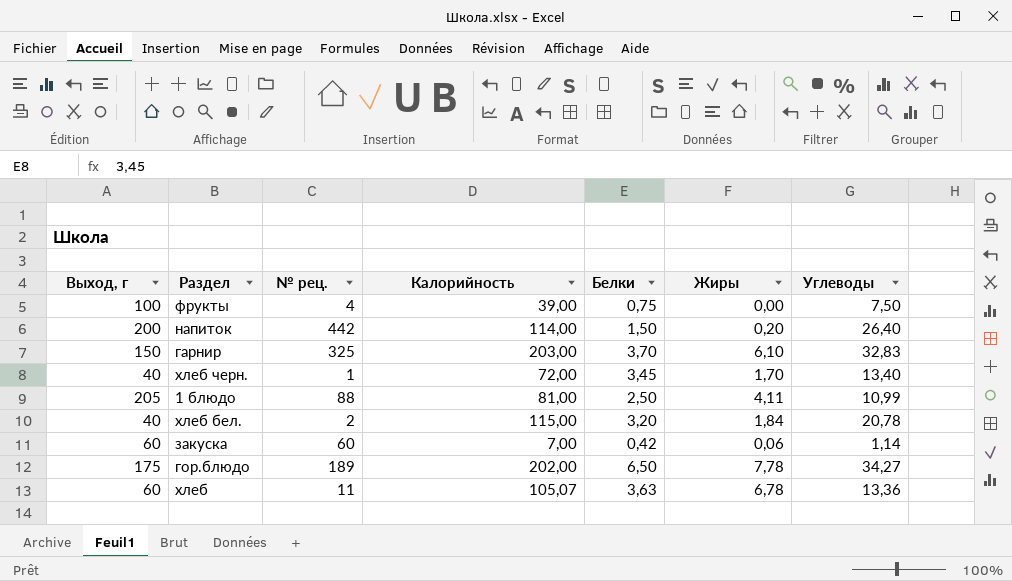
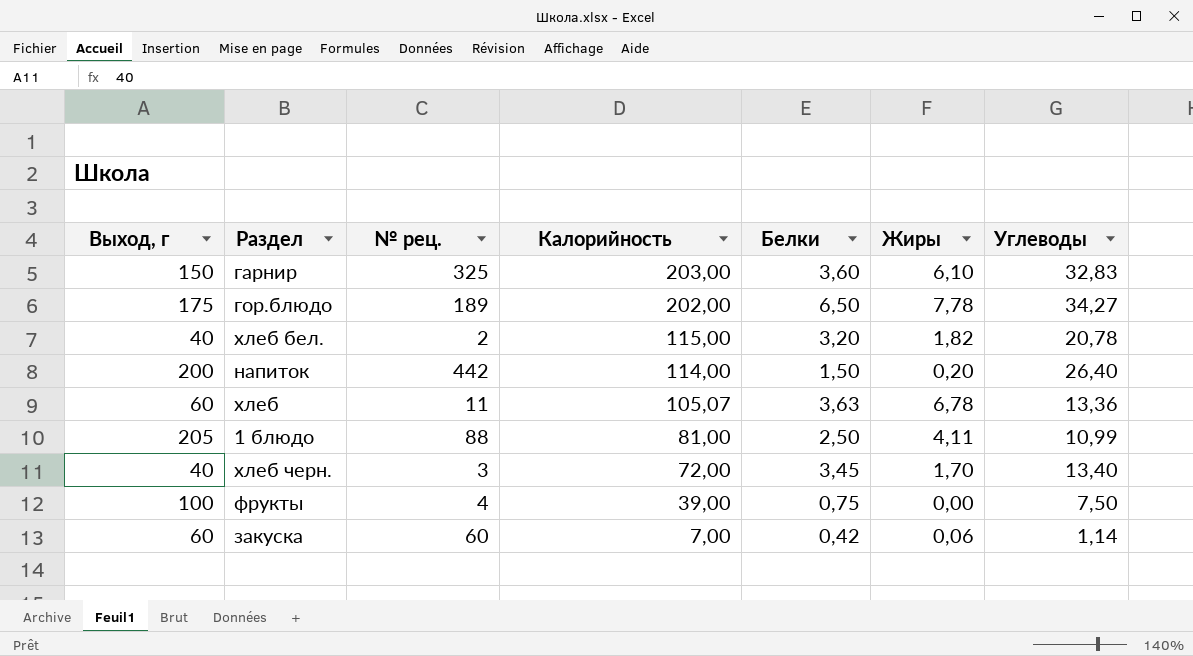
row order: none -> Калорийность descending
гарнир | Белки: 3,70 -> 3,60
хлеб бел. | Жиры: 1,84 -> 1,82
хлеб черн. | № рец.: 1 -> 3

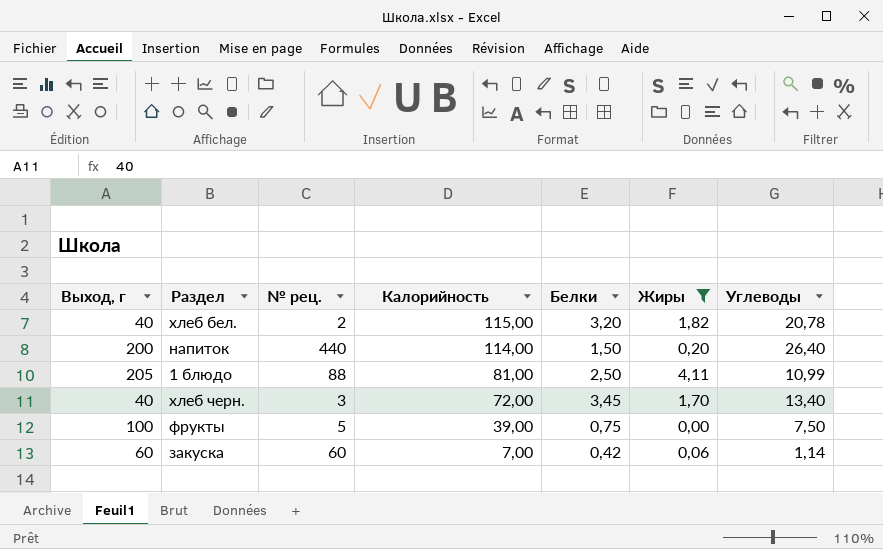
filter: none -> Жиры <= 4,11
напиток | № рец.: 442 -> 440
фрукты | № рец.: 4 -> 5

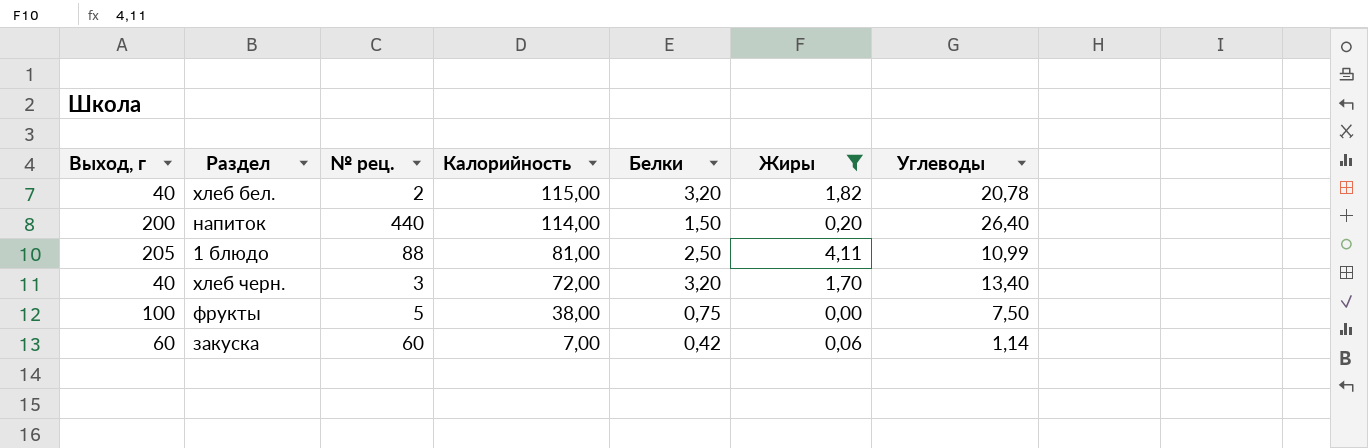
хлеб черн. | Белки: 3,45 -> 3,20
фрукты | Калорийность: 39,00 -> 38,00

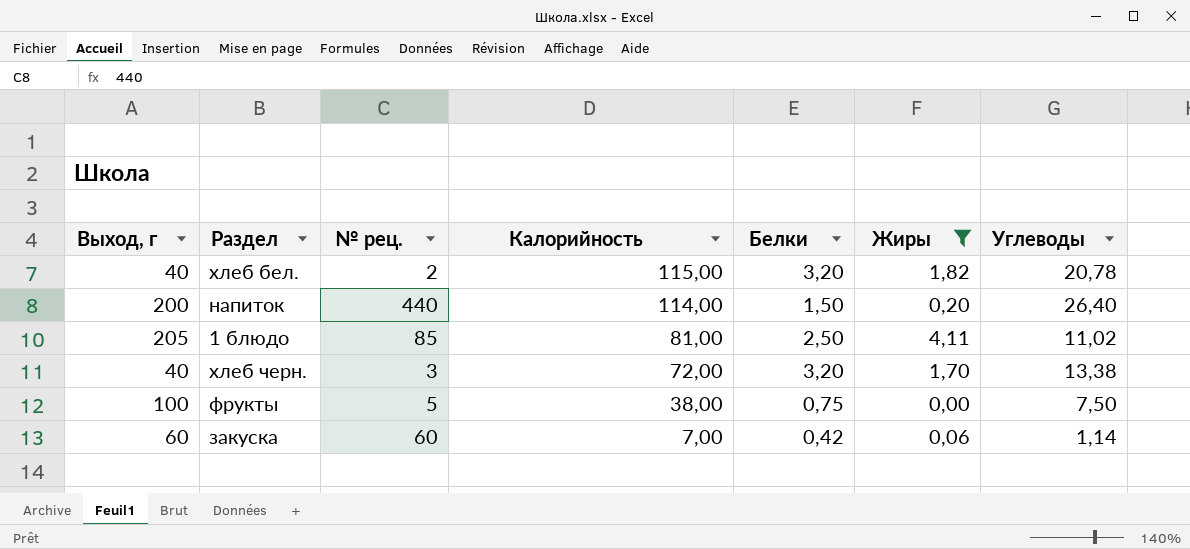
1 блюдо | № рец.: 88 -> 85
1 блюдо | Углеводы: 10,99 -> 11,02
хлеб черн. | Углеводы: 13,40 -> 13,38

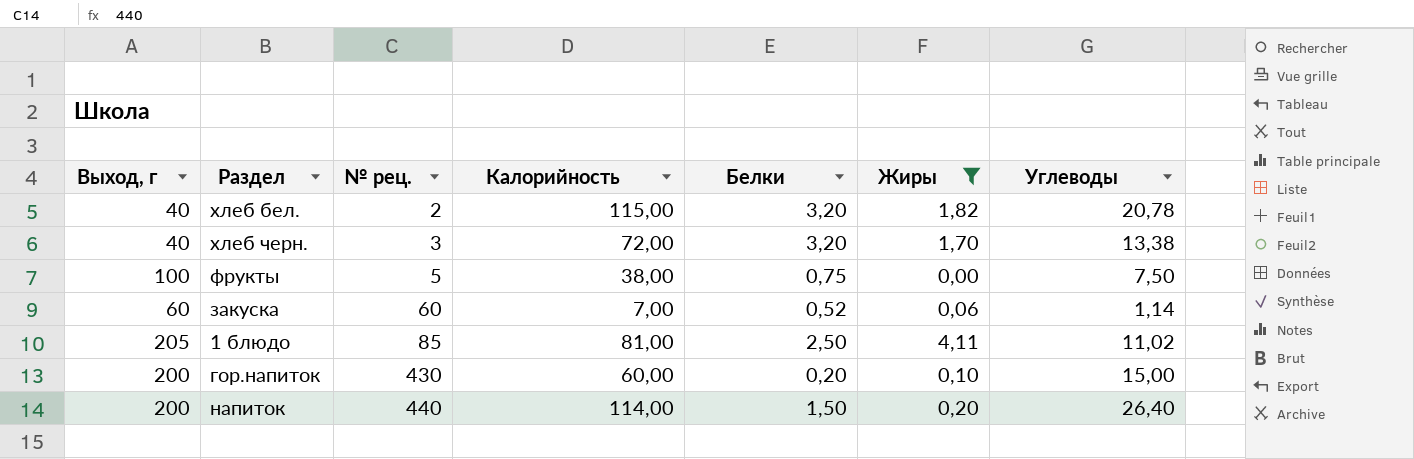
row order: Калорийность descending -> № рец. ascending
закуска | Белки: 0,42 -> 0,52
row гор.напиток: none -> 200 | 430 | 60,00 | 0,20 | 0,10 | 15,00

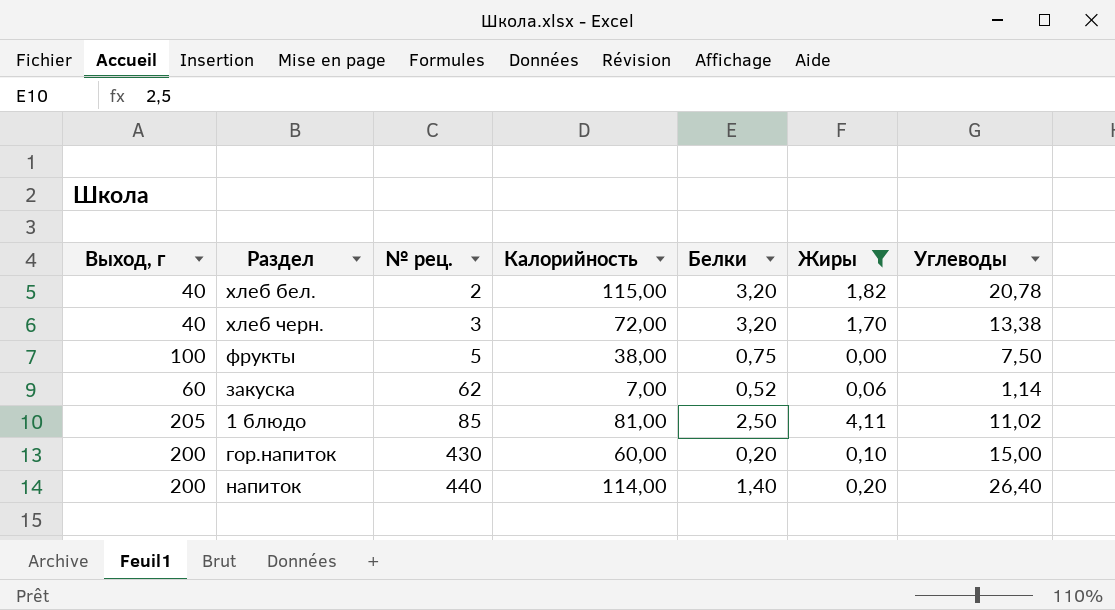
закуска | № рец.: 60 -> 62
напиток | Белки: 1,50 -> 1,40

